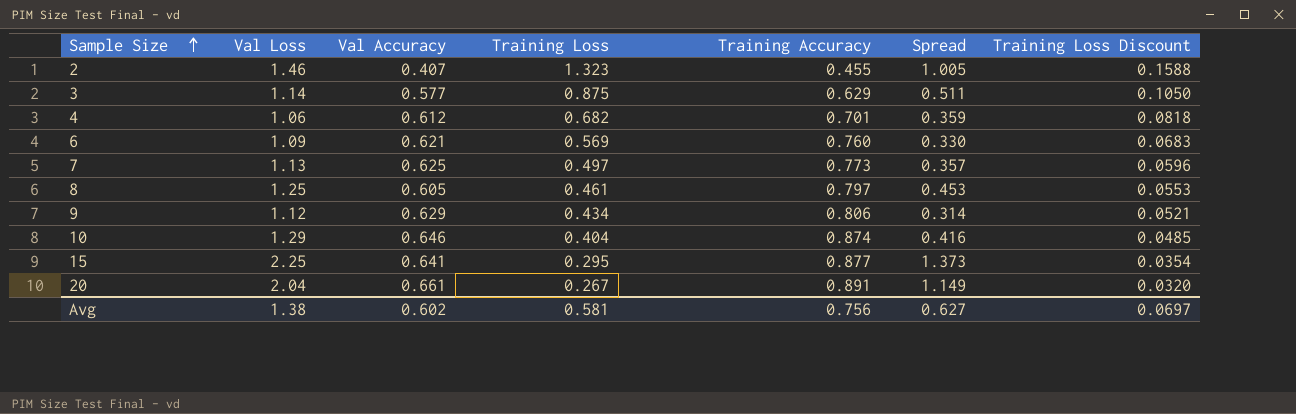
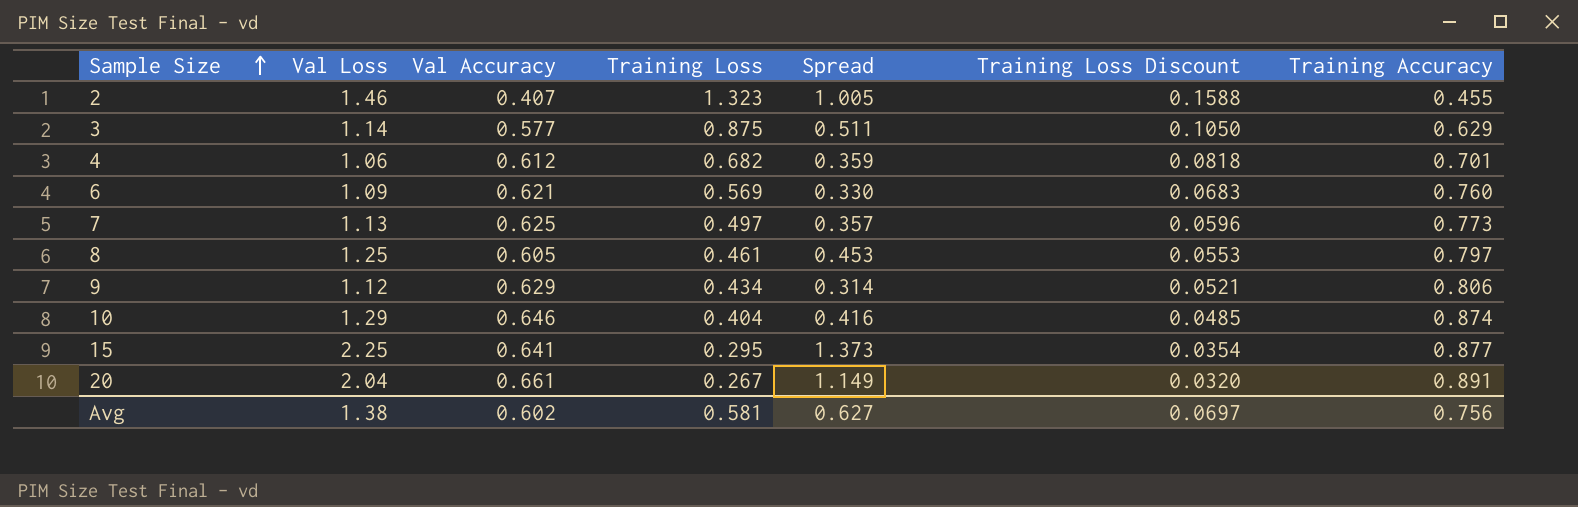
column Training Accuracy | position: 5 -> 7

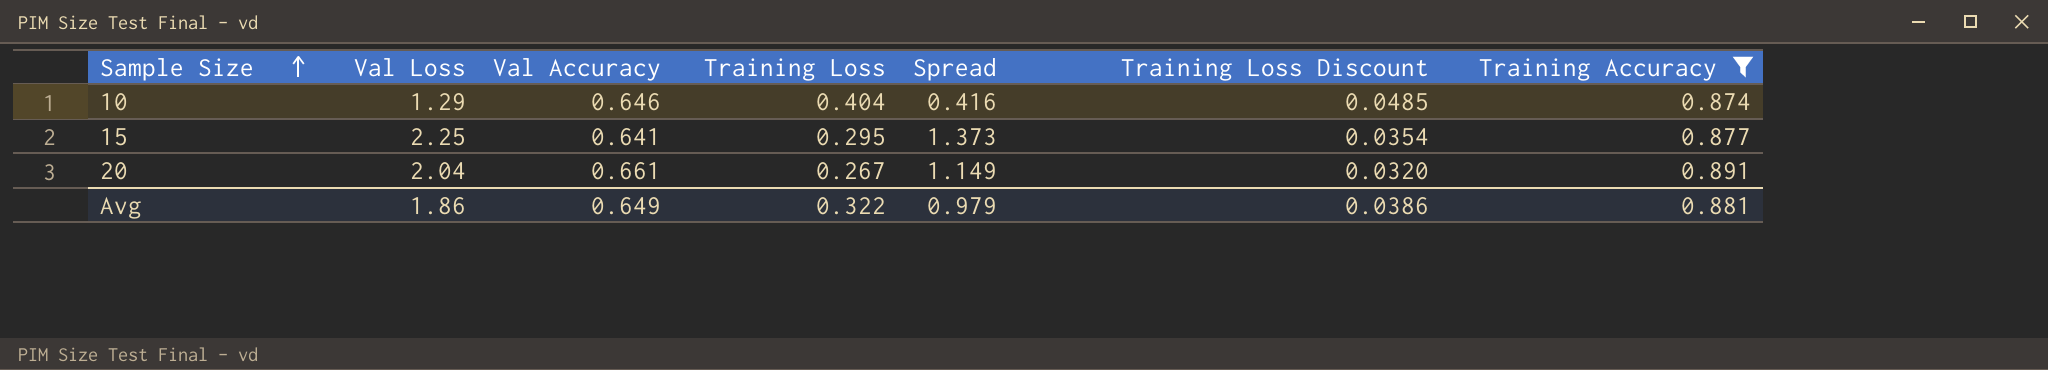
filter: none -> Training Accuracy >= 0.874
Avg | Val Loss: 1.38 -> 1.86
Avg | Val Accuracy: 0.602 -> 0.649
Avg | Training Loss: 0.581 -> 0.322
Avg | Spread: 0.627 -> 0.979
Avg | Training Loss Discount: 0.0697 -> 0.0386
Avg | Training Accuracy: 0.756 -> 0.881

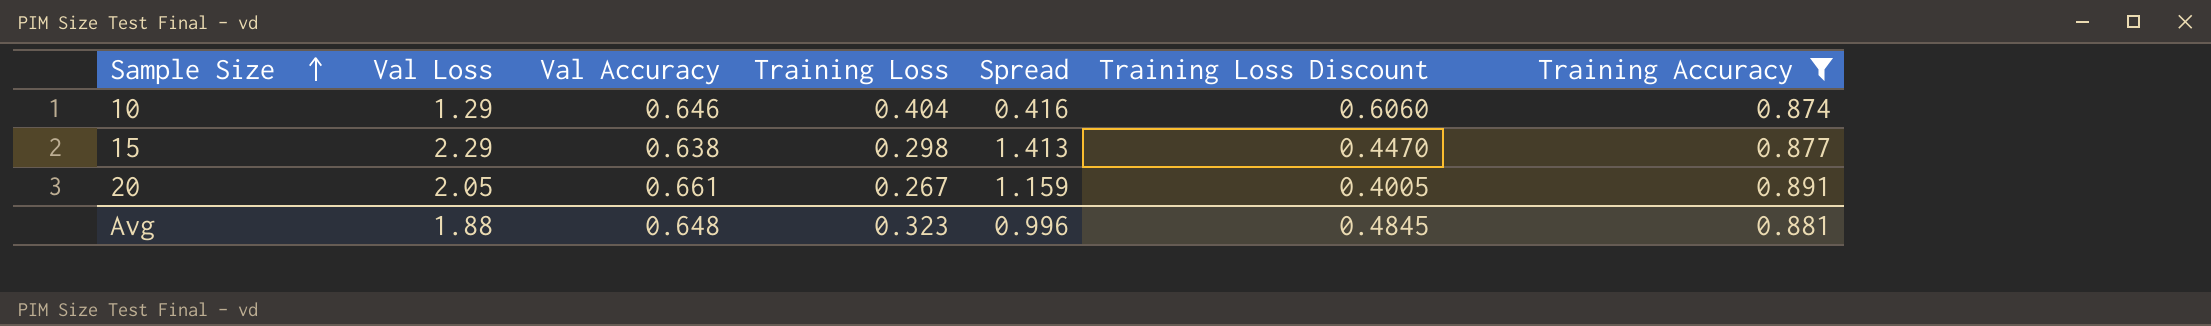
column Training Loss Discount | formula: [Training Loss] * 0.12 -> [Training Loss] * 1.5
15 | Val Loss: 2.25 -> 2.29
15 | Val Accuracy: 0.641 -> 0.638
15 | Training Loss: 0.295 -> 0.298
15 | Spread: 1.373 -> 1.413
20 | Val Loss: 2.04 -> 2.05
20 | Spread: 1.149 -> 1.159
Avg | Val Loss: 1.86 -> 1.88
Avg | Val Accuracy: 0.649 -> 0.648
Avg | Training Loss: 0.322 -> 0.323
Avg | Spread: 0.979 -> 0.996
Avg | Training Loss Discount: 0.0386 -> 0.4845

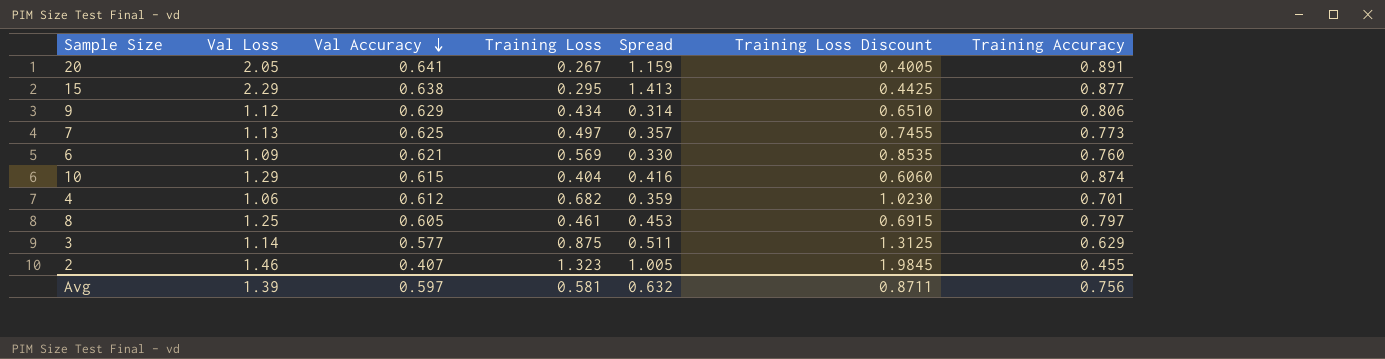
filter: Training Accuracy >= 0.874 -> none
row order: Sample Size ascending -> Val Accuracy descending
20 | Val Accuracy: 0.661 -> 0.641
15 | Training Loss: 0.298 -> 0.295
15 | Training Loss Discount: 0.4470 -> 0.4425
10 | Val Accuracy: 0.646 -> 0.615
Avg | Val Loss: 1.88 -> 1.39
Avg | Val Accuracy: 0.648 -> 0.597
Avg | Training Loss: 0.323 -> 0.581
Avg | Spread: 0.996 -> 0.632
Avg | Training Loss Discount: 0.4845 -> 0.8711
Avg | Training Accuracy: 0.881 -> 0.756

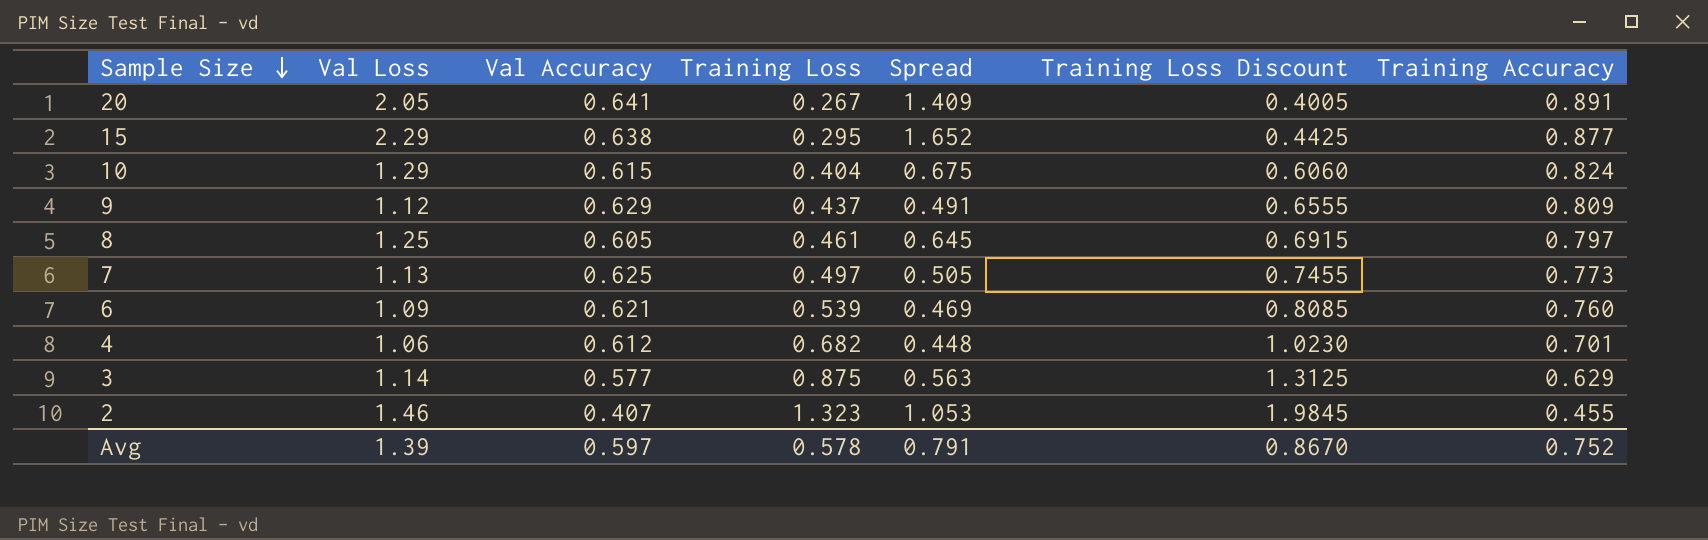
row order: Val Accuracy descending -> Sample Size descending
column Spread | formula: [Val Loss] - [Training Accuracy] -> [Val Loss] - [Val Accuracy]
10 | Training Accuracy: 0.874 -> 0.824
9 | Training Loss: 0.434 -> 0.437
9 | Training Loss Discount: 0.6510 -> 0.6555
9 | Training Accuracy: 0.806 -> 0.809
6 | Training Loss: 0.569 -> 0.539
6 | Training Loss Discount: 0.8535 -> 0.8085
Avg | Training Loss: 0.581 -> 0.578
Avg | Spread: 0.632 -> 0.791
Avg | Training Loss Discount: 0.8711 -> 0.8670
Avg | Training Accuracy: 0.756 -> 0.752

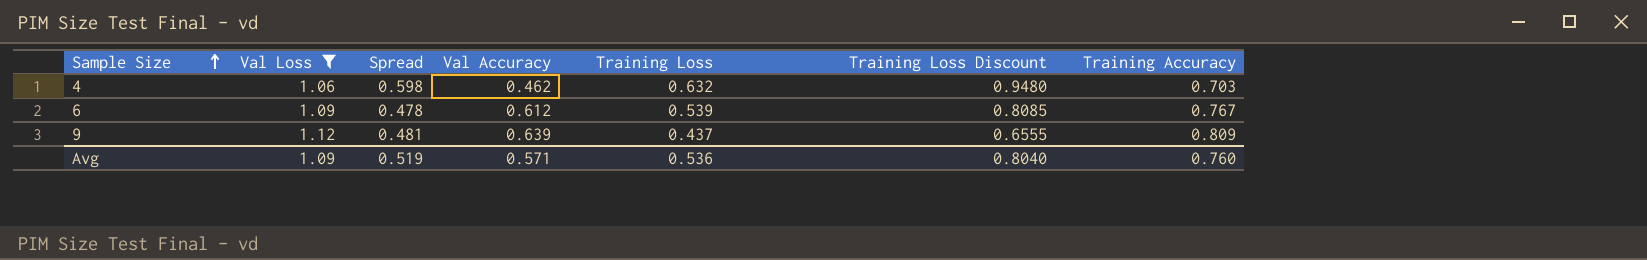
filter: none -> Val Loss <= 1.12
row order: Sample Size descending -> Sample Size ascending
column Spread | position: 5 -> 3
4 | Spread: 0.448 -> 0.598
4 | Val Accuracy: 0.612 -> 0.462
4 | Training Loss: 0.682 -> 0.632
4 | Training Loss Discount: 1.0230 -> 0.9480
4 | Training Accuracy: 0.701 -> 0.703
6 | Spread: 0.469 -> 0.478
6 | Val Accuracy: 0.621 -> 0.612
6 | Training Accuracy: 0.760 -> 0.767
9 | Spread: 0.491 -> 0.481
9 | Val Accuracy: 0.629 -> 0.639
Avg | Val Loss: 1.39 -> 1.09
Avg | Spread: 0.791 -> 0.519
Avg | Val Accuracy: 0.597 -> 0.571
Avg | Training Loss: 0.578 -> 0.536
Avg | Training Loss Discount: 0.8670 -> 0.8040
Avg | Training Accuracy: 0.752 -> 0.760

